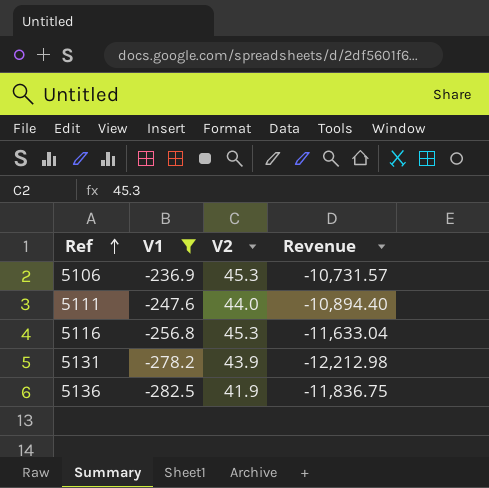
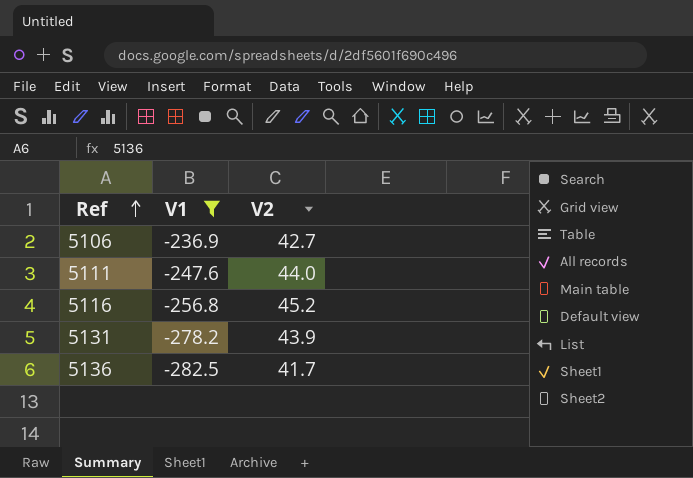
column Revenue | formula: [V1] * [V2] -> none
5106 | V2: 45.3 -> 42.7
5116 | V2: 45.3 -> 45.2
5136 | V2: 41.9 -> 41.7

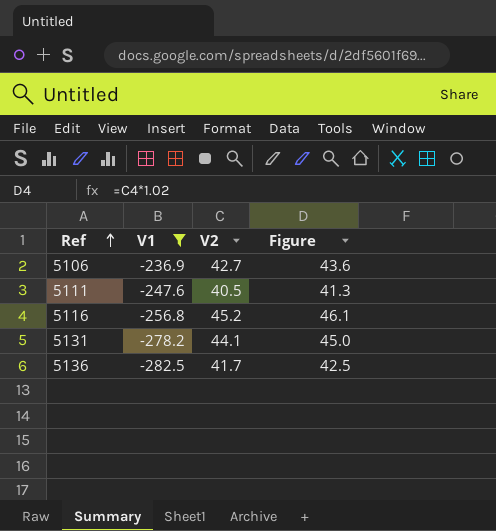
column Figure | formula: none -> [V2] * 1.02
5111 | V2: 44.0 -> 40.5
5131 | V2: 43.9 -> 44.1

